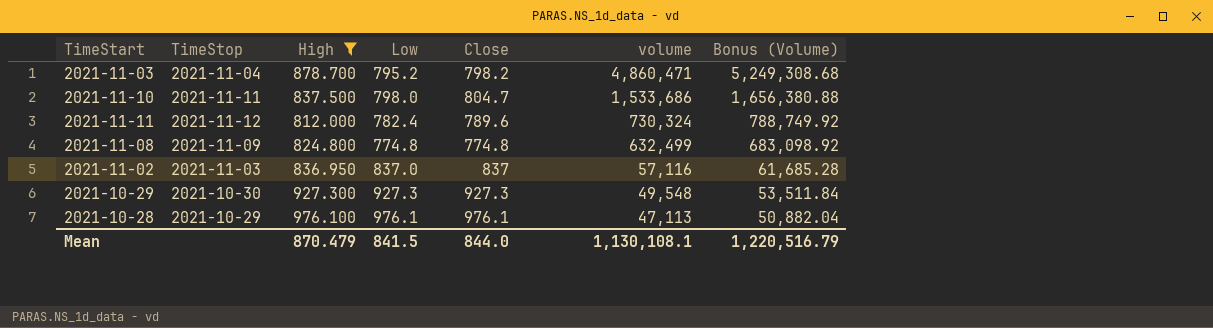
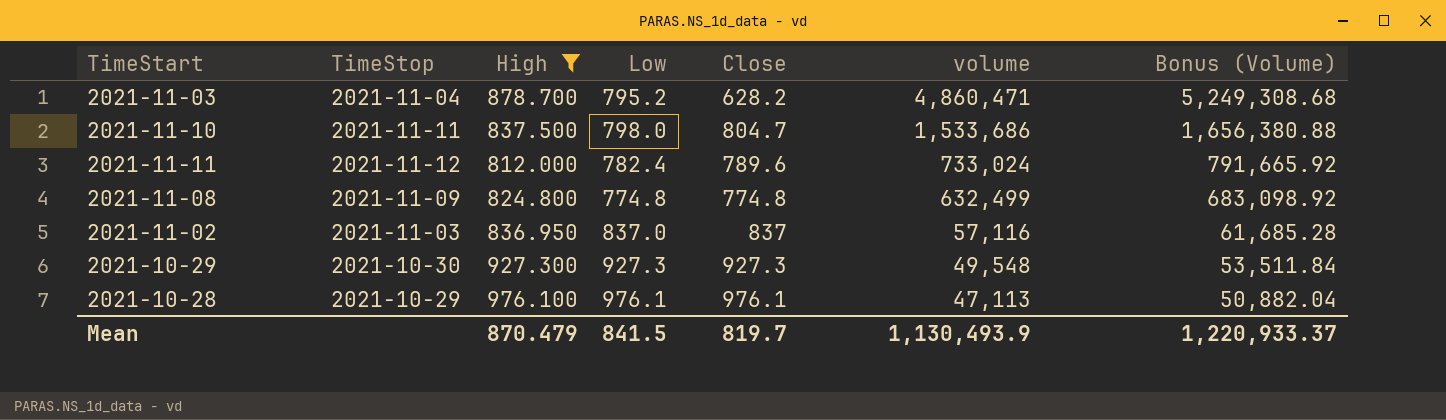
2021-11-03 | Close: 798.2 -> 628.2
2021-11-11 | volume: 730,324 -> 733,024
2021-11-11 | Bonus (Volume): 788,749.92 -> 791,665.92
Mean | Close: 844.0 -> 819.7
Mean | volume: 1,130,108.1 -> 1,130,493.9
Mean | Bonus (Volume): 1,220,516.79 -> 1,220,933.37

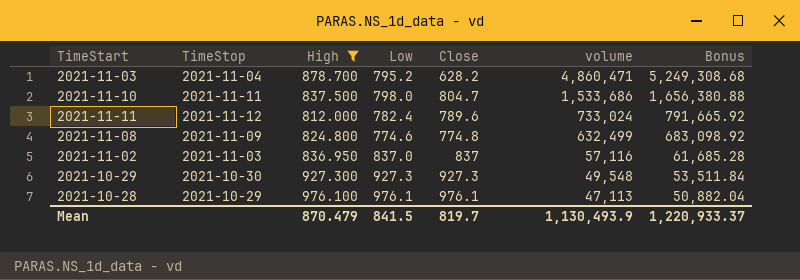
column name: Bonus (Volume) -> Bonus
2021-11-08 | Low: 774.8 -> 774.6

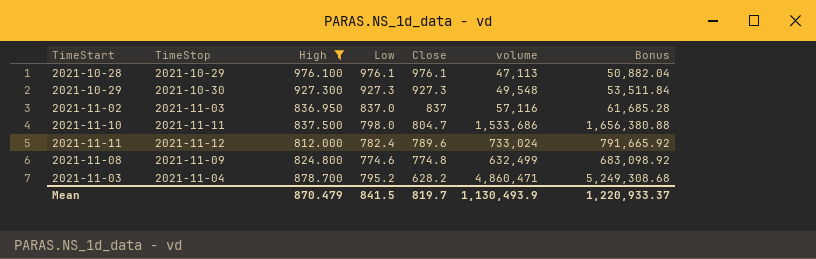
row order: volume descending -> Close descending

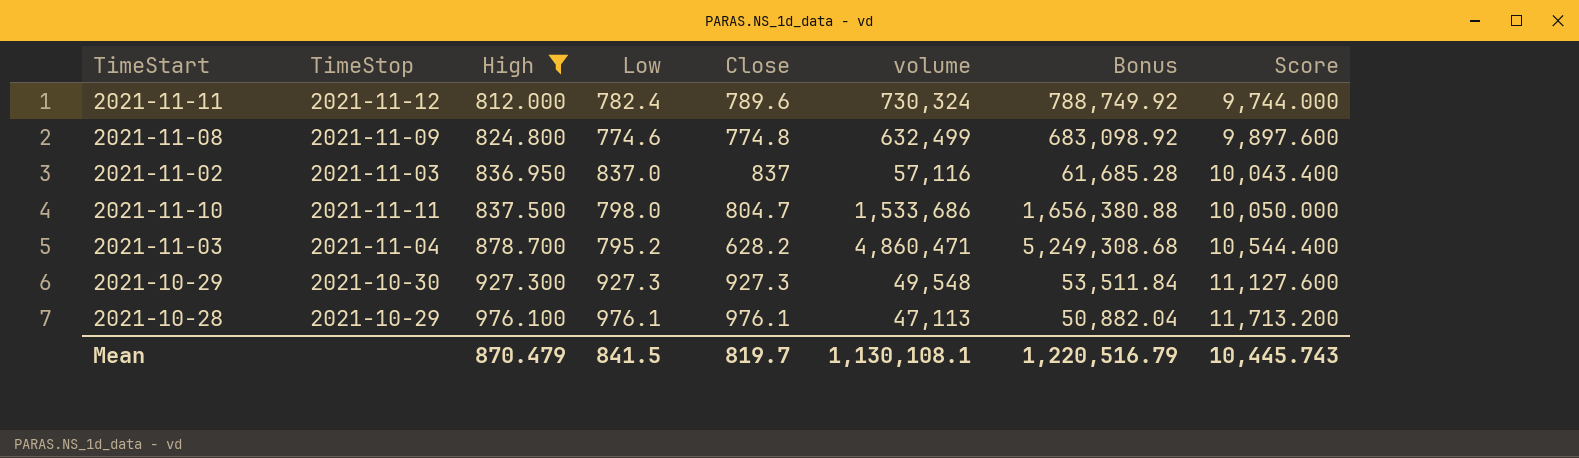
row order: Close descending -> High ascending
column Score | formula: none -> [High] * 12
2021-11-11 | volume: 733,024 -> 730,324
2021-11-11 | Bonus: 791,665.92 -> 788,749.92
Mean | volume: 1,130,493.9 -> 1,130,108.1
Mean | Bonus: 1,220,933.37 -> 1,220,516.79

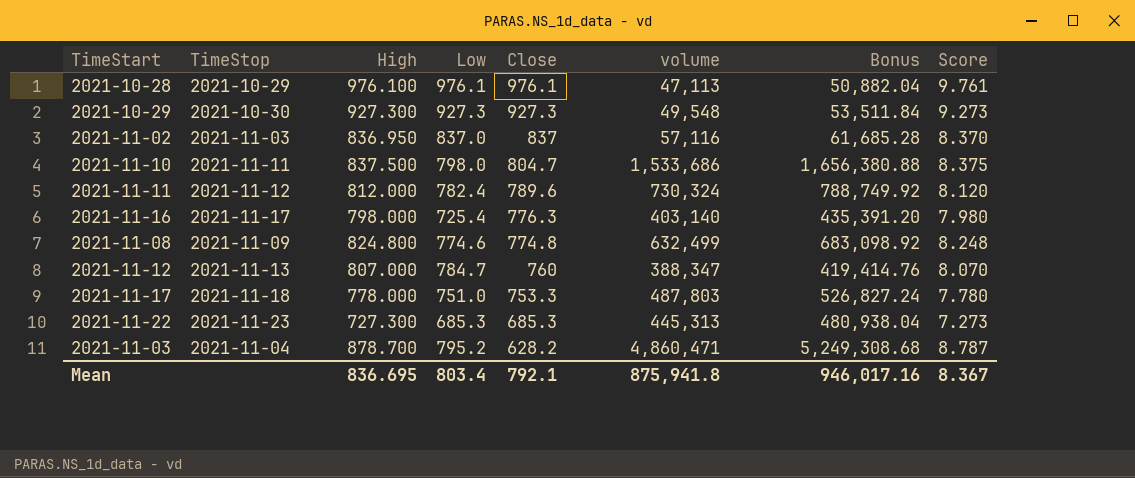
filter: High >= 812.000 -> none
row order: High ascending -> Close descending
column Score | formula: [High] * 12 -> [High] * 0.01
Mean | High: 870.479 -> 836.695
Mean | Low: 841.5 -> 803.4
Mean | Close: 819.7 -> 792.1
Mean | volume: 1,130,108.1 -> 875,941.8
Mean | Bonus: 1,220,516.79 -> 946,017.16
Mean | Score: 10,445.743 -> 8.367

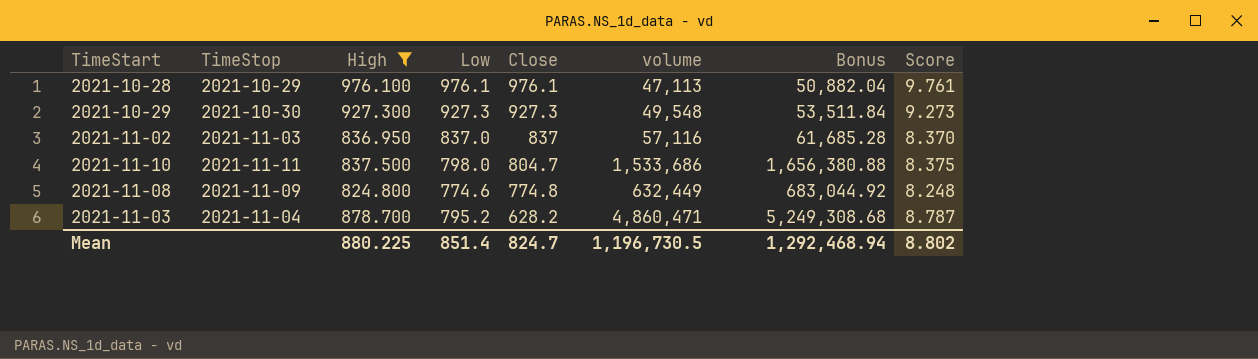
filter: none -> High >= 824.800
2021-11-08 | volume: 632,499 -> 632,449
2021-11-08 | Bonus: 683,098.92 -> 683,044.92
Mean | High: 836.695 -> 880.225
Mean | Low: 803.4 -> 851.4
Mean | Close: 792.1 -> 824.7
Mean | volume: 875,941.8 -> 1,196,730.5
Mean | Bonus: 946,017.16 -> 1,292,468.94
Mean | Score: 8.367 -> 8.802

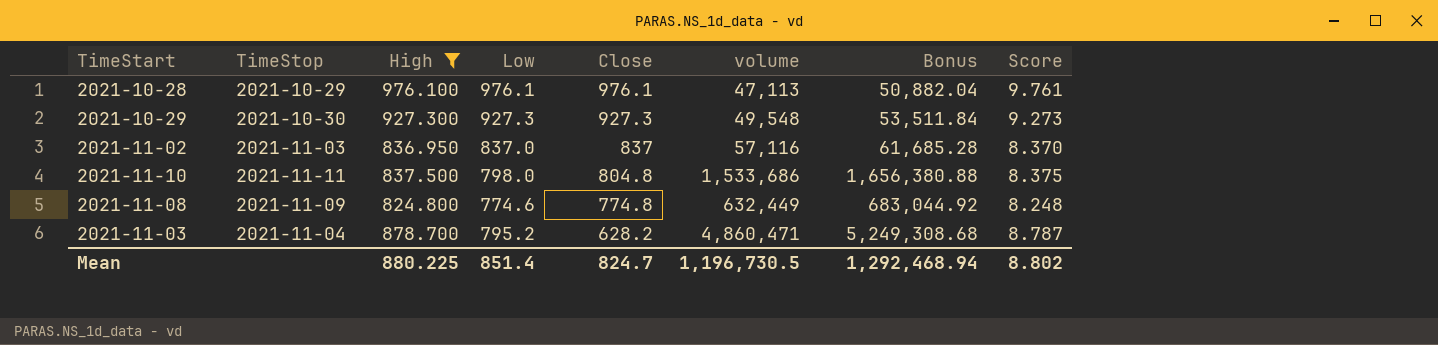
2021-11-10 | Close: 804.7 -> 804.8

